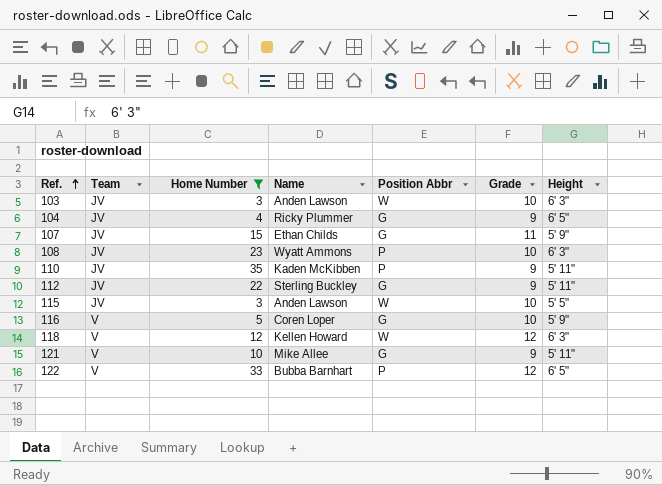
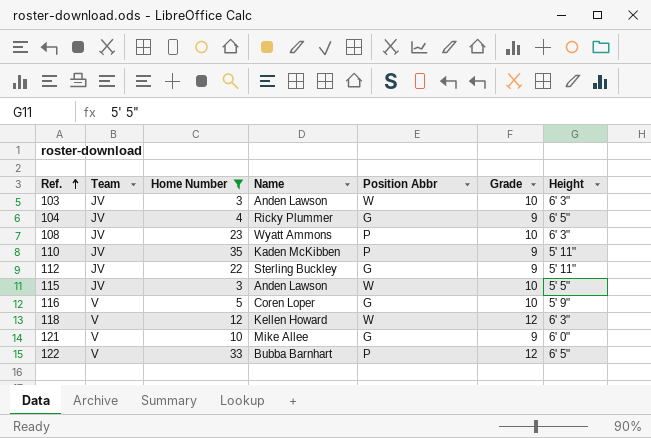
row 107: JV | 15 | Ethan Childs | G | 11 | 5' 9" -> none
121 | Height: 5' 11" -> 6' 0"

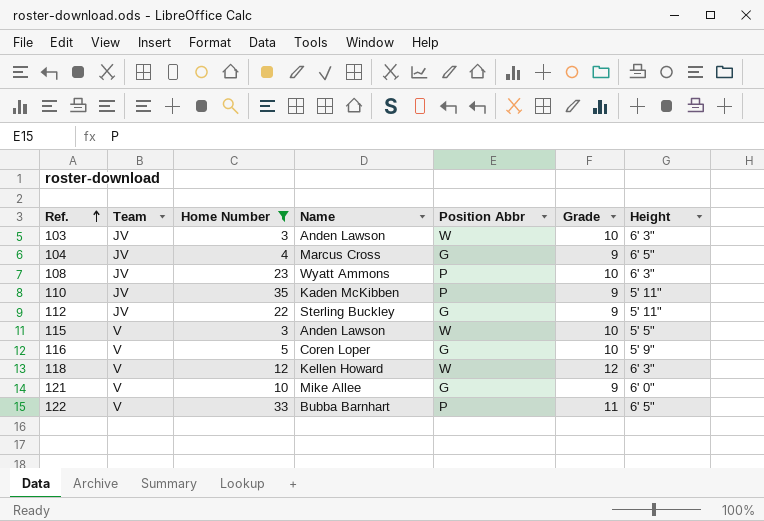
104 | Name: Ricky Plummer -> Marcus Cross
115 | Team: JV -> V
122 | Grade: 12 -> 11

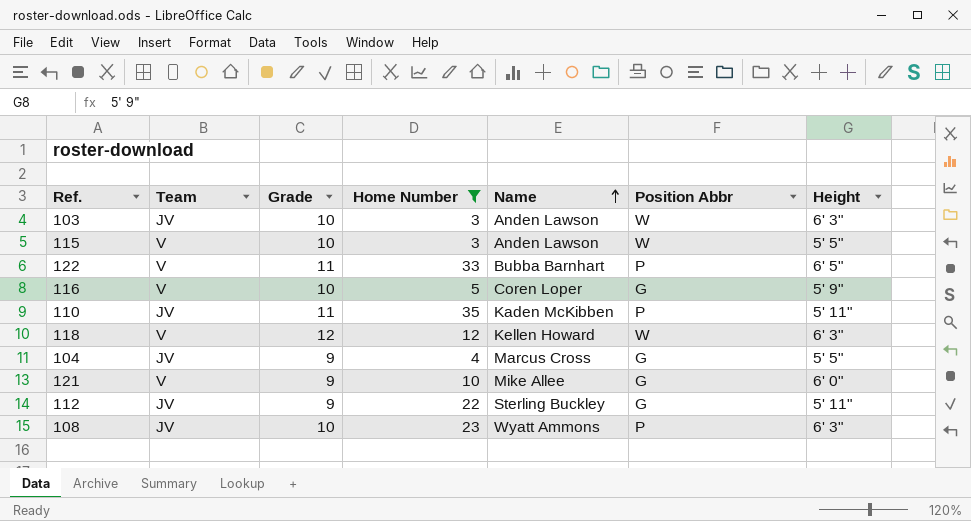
row order: Ref. ascending -> Name ascending
column Grade | position: 6 -> 3
110 | Grade: 9 -> 11
104 | Height: 6' 5" -> 5' 5"

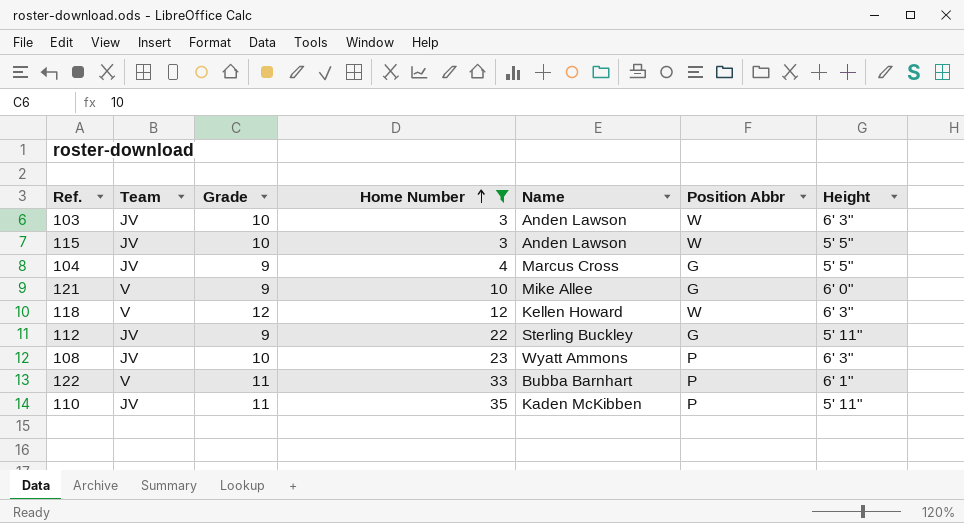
row order: Name ascending -> Home Number ascending
row 116: V | 10 | 5 | Coren Loper | G | 5' 9" -> none
115 | Team: V -> JV
122 | Height: 6' 5" -> 6' 1"

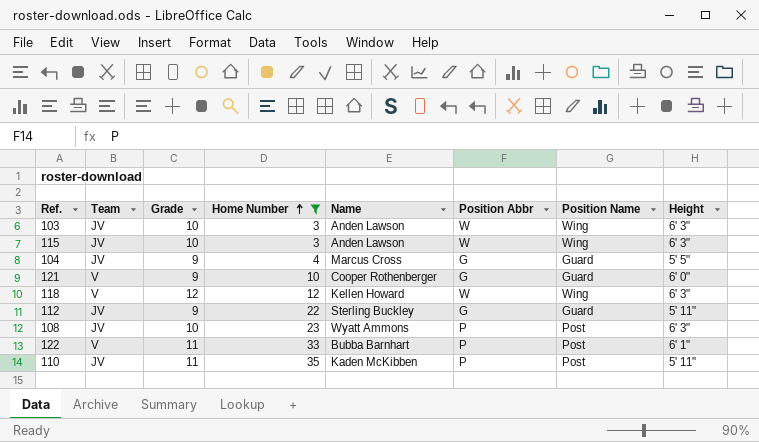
column Position Name | position: none -> 7
115 | Height: 5' 5" -> 6' 3"
121 | Name: Mike Allee -> Cooper Rothenberger

